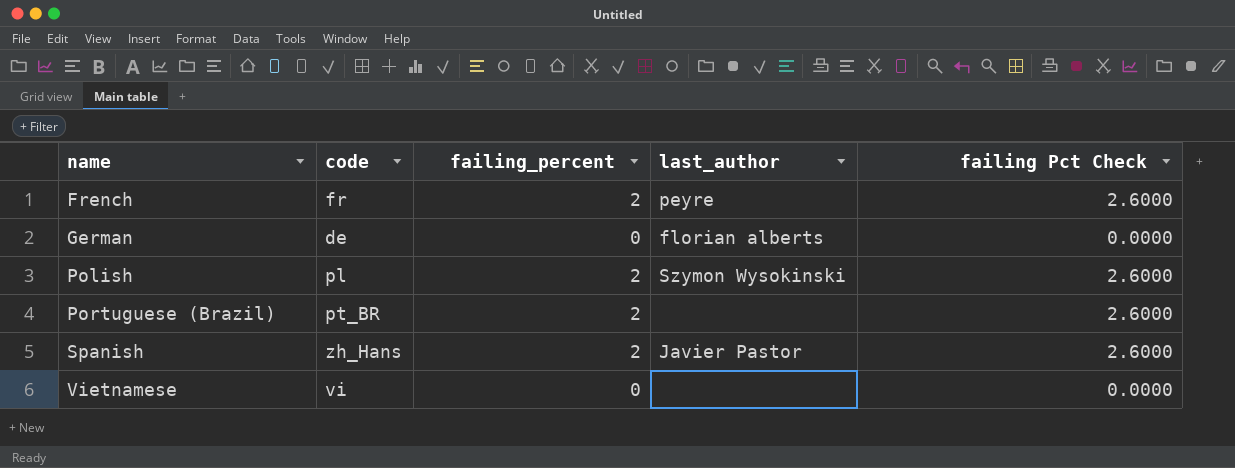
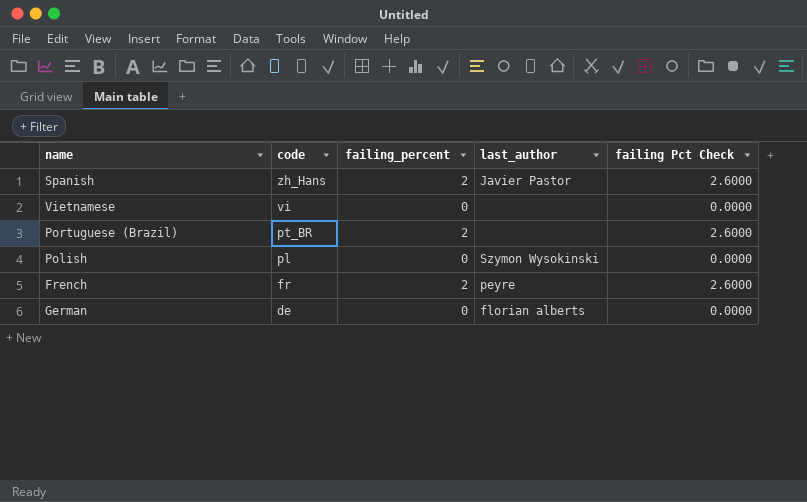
row order: name ascending -> code descending
Polish | failing_percent: 2 -> 0
Polish | failing Pct Check: 2.6000 -> 0.0000

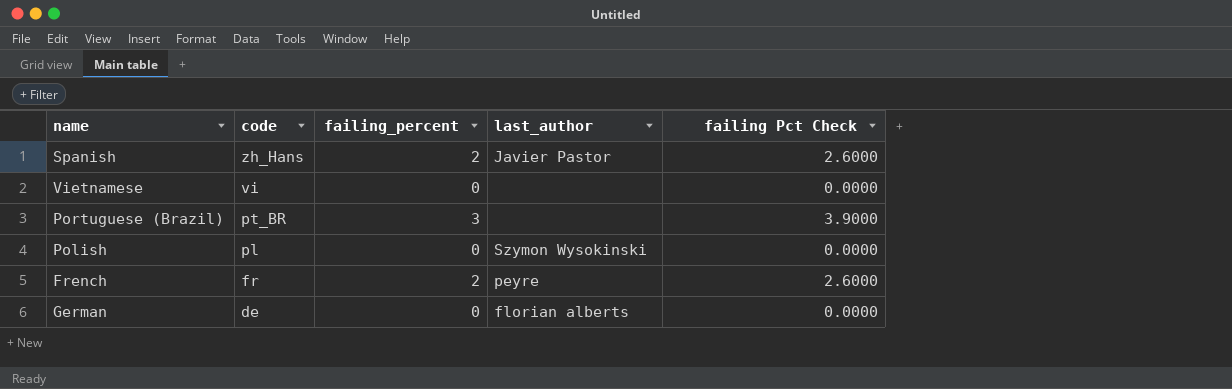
Portuguese (Brazil) | failing_percent: 2 -> 3
Portuguese (Brazil) | failing Pct Check: 2.6000 -> 3.9000

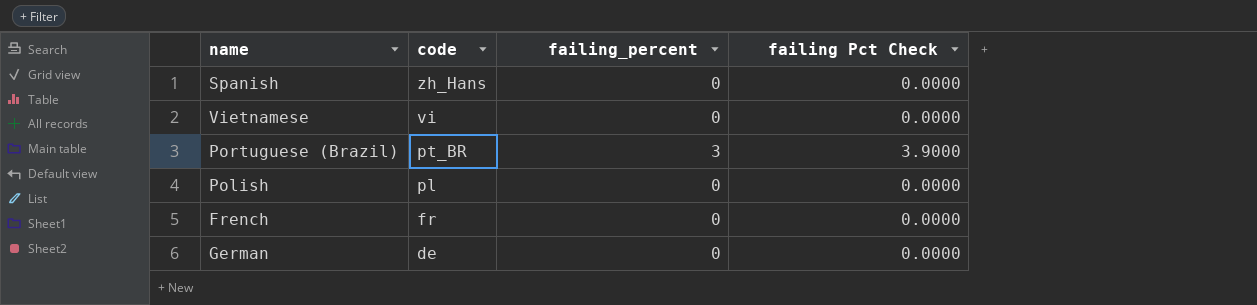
column last_author | position: 4 -> none
Spanish | failing_percent: 2 -> 0
Spanish | failing Pct Check: 2.6000 -> 0.0000
French | failing_percent: 2 -> 0
French | failing Pct Check: 2.6000 -> 0.0000

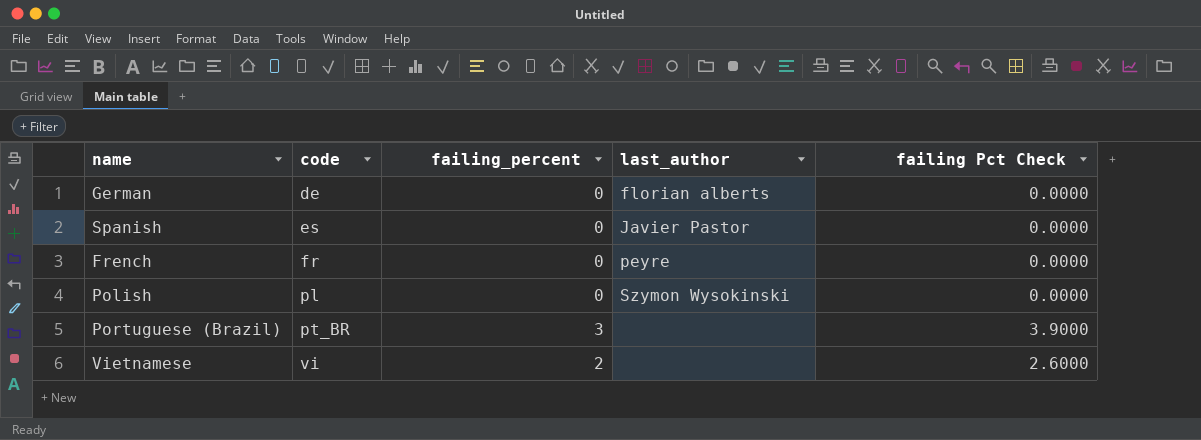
row order: code descending -> code ascending
column last_author | position: none -> 4
Spanish | code: zh_Hans -> es
Vietnamese | failing_percent: 0 -> 2
Vietnamese | failing Pct Check: 0.0000 -> 2.6000

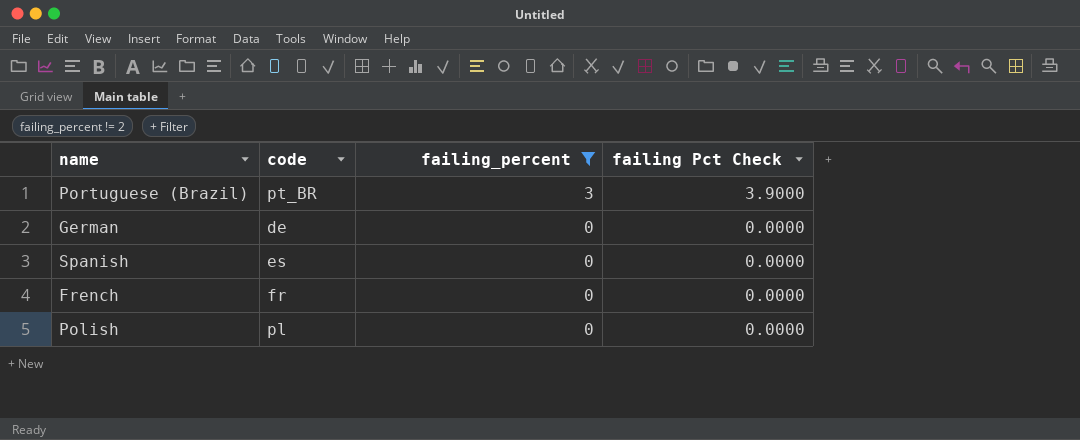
filter: none -> failing_percent != 2
row order: code ascending -> failing_percent descending
column last_author | position: 4 -> none

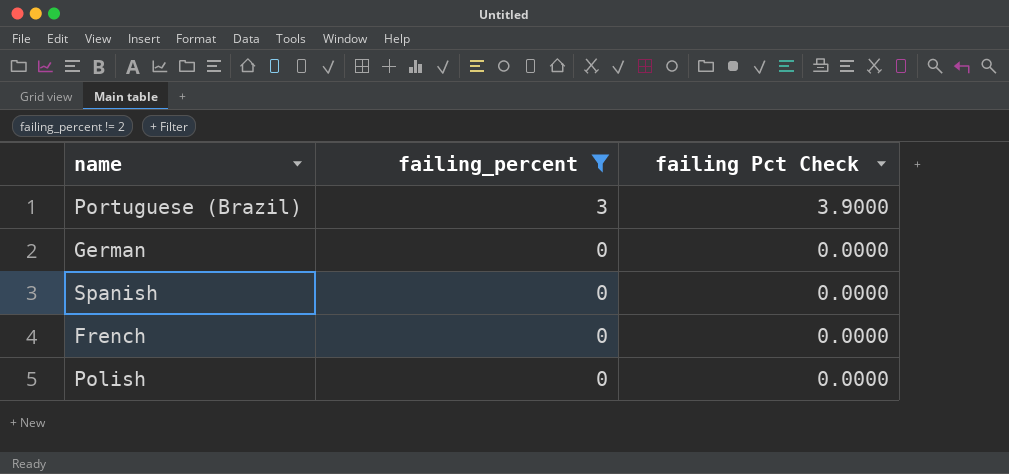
column code | position: 2 -> none

